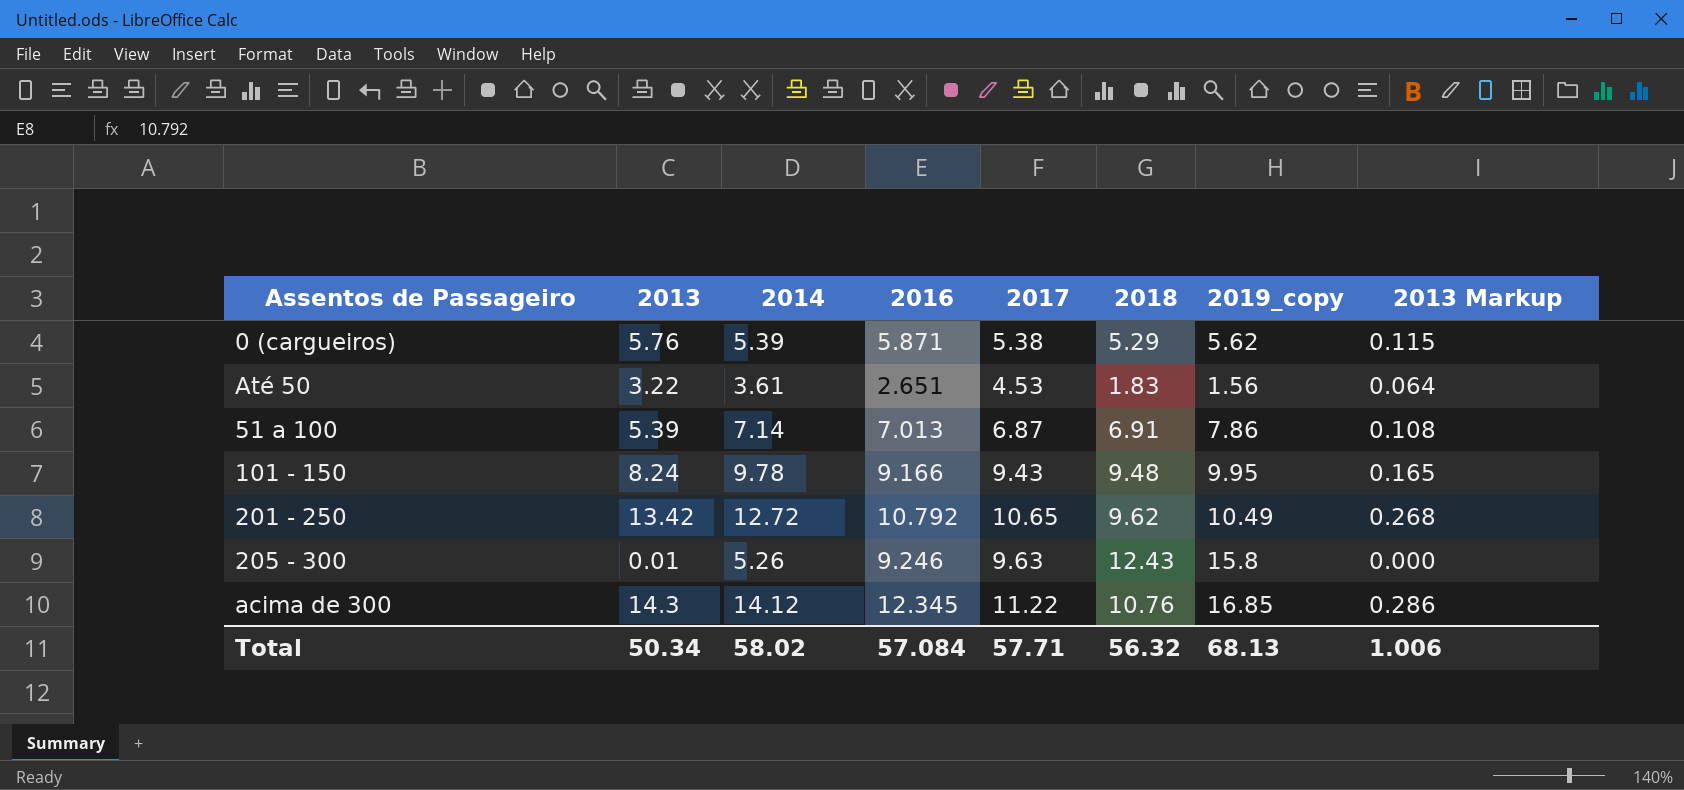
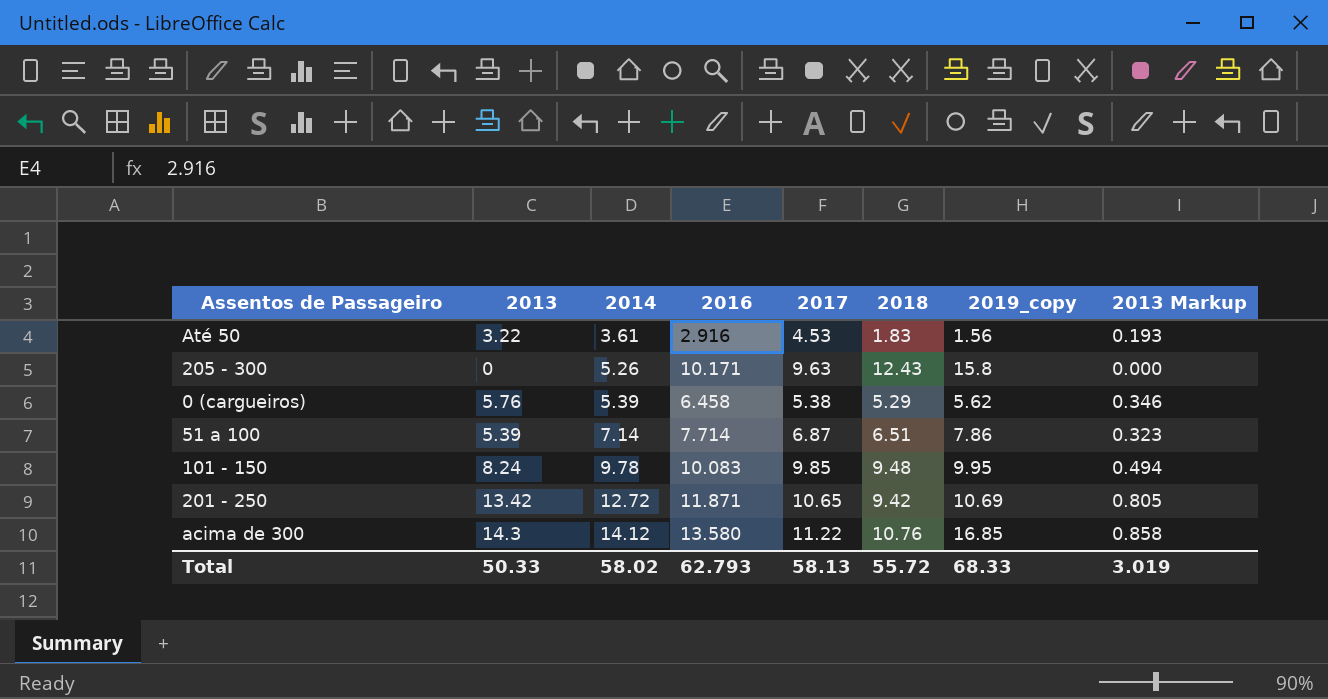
row order: none -> 2014 ascending
column 2013 Markup | formula: [2013] * 0.02 -> [2013] * 0.06
Até 50 | 2016: 2.651 -> 2.916
205 - 300 | 2013: 0.01 -> 0
205 - 300 | 2016: 9.246 -> 10.171
0 (cargueiros) | 2016: 5.871 -> 6.458
51 a 100 | 2016: 7.013 -> 7.714
51 a 100 | 2018: 6.91 -> 6.51
101 - 150 | 2016: 9.166 -> 10.083
101 - 150 | 2017: 9.43 -> 9.85
201 - 250 | 2016: 10.792 -> 11.871
201 - 250 | 2018: 9.62 -> 9.42
201 - 250 | 2019_copy: 10.49 -> 10.69
acima de 300 | 2016: 12.345 -> 13.580
Total | 2013: 50.34 -> 50.33
Total | 2016: 57.084 -> 62.793
Total | 2017: 57.71 -> 58.13
Total | 2018: 56.32 -> 55.72
Total | 2019_copy: 68.13 -> 68.33
Total | 2013 Markup: 1.006 -> 3.019

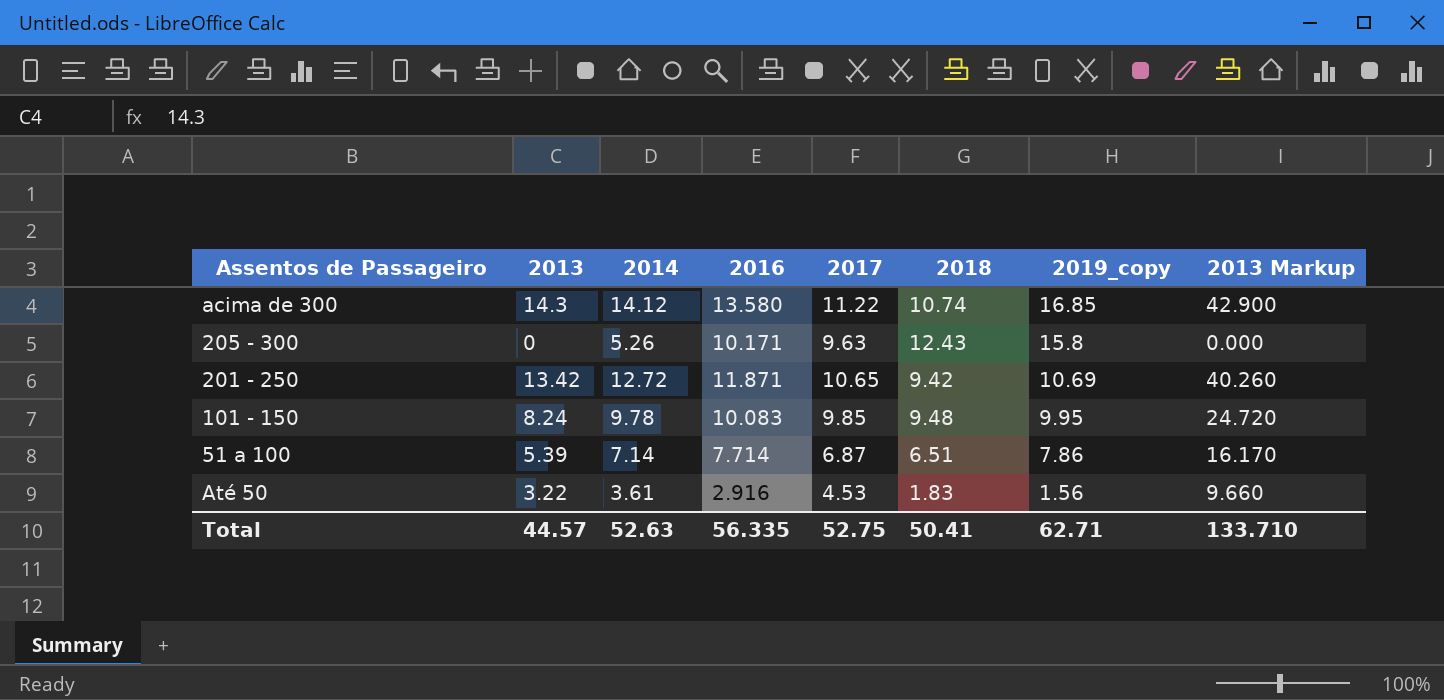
row order: 2014 ascending -> 2019_copy descending
column 2013 Markup | formula: [2013] * 0.06 -> [2013] * 3
row 0 (cargueiros): 5.76 | 5.39 | 6.458 | 5.38 | 5.29 | 5.62 | 0.346 -> none
acima de 300 | 2018: 10.76 -> 10.74
Total | 2013: 50.33 -> 44.57
Total | 2014: 58.02 -> 52.63
Total | 2016: 62.793 -> 56.335
Total | 2017: 58.13 -> 52.75
Total | 2018: 55.72 -> 50.41
Total | 2019_copy: 68.33 -> 62.71
Total | 2013 Markup: 3.019 -> 133.710

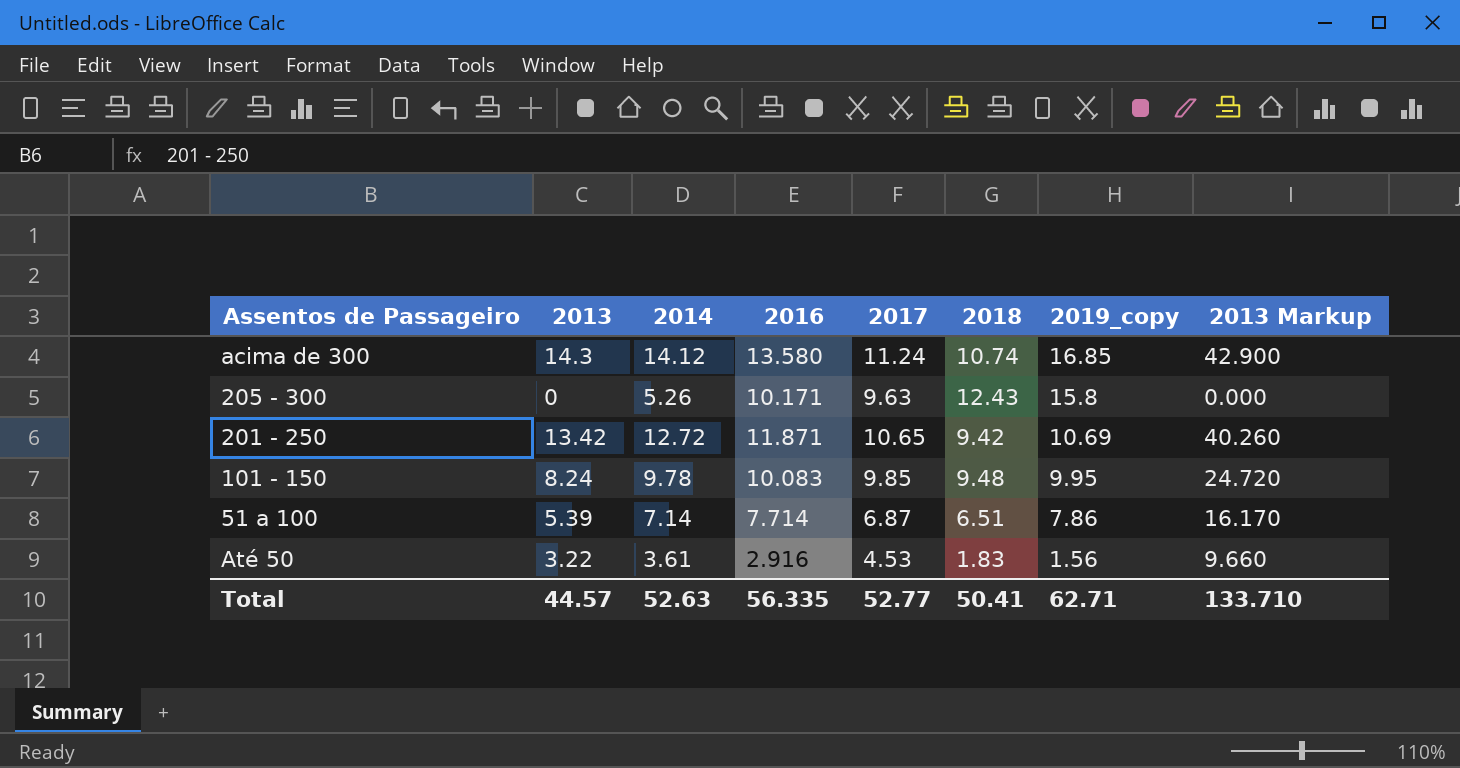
acima de 300 | 2017: 11.22 -> 11.24
Total | 2017: 52.75 -> 52.77

